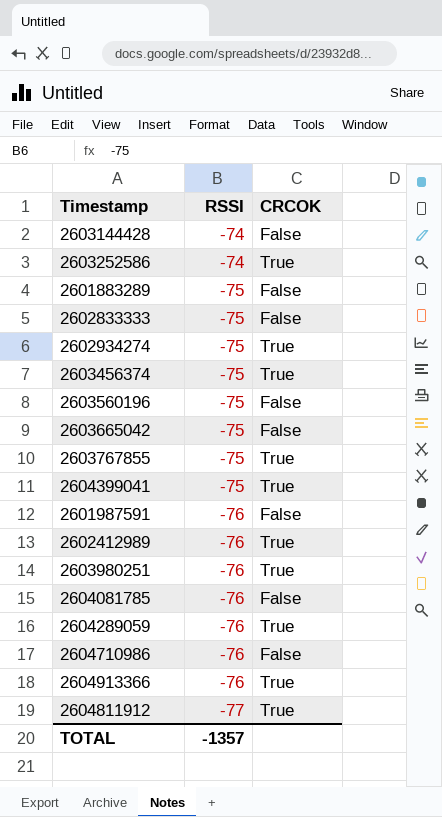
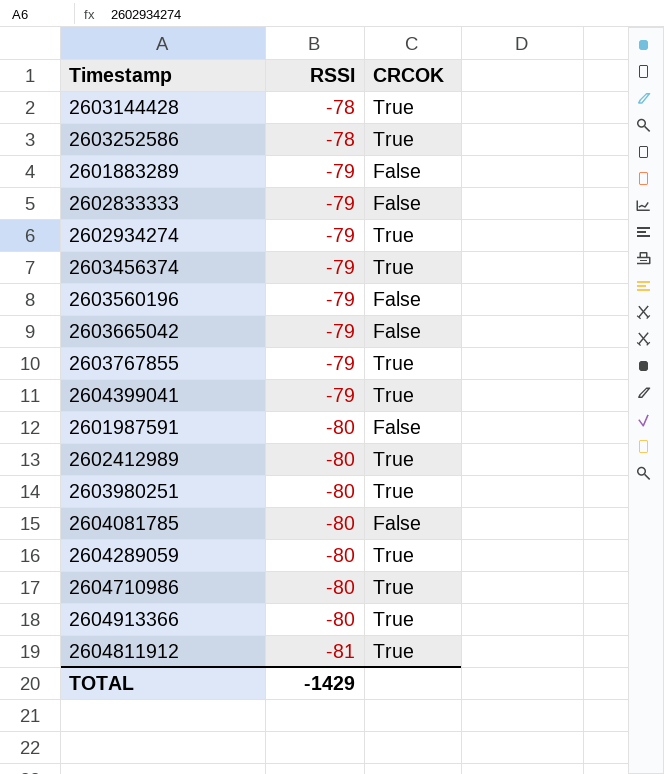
2603144428 | RSSI: -74 -> -78
2603144428 | CRCOK: False -> True
2603252586 | RSSI: -74 -> -78
2601883289 | RSSI: -75 -> -79
2602833333 | RSSI: -75 -> -79
2602934274 | RSSI: -75 -> -79
2603456374 | RSSI: -75 -> -79
2603560196 | RSSI: -75 -> -79
2603665042 | RSSI: -75 -> -79
2603767855 | RSSI: -75 -> -79
2604399041 | RSSI: -75 -> -79
2601987591 | RSSI: -76 -> -80
2602412989 | RSSI: -76 -> -80
2603980251 | RSSI: -76 -> -80
2604081785 | RSSI: -76 -> -80
2604289059 | RSSI: -76 -> -80
2604710986 | RSSI: -76 -> -80
2604710986 | CRCOK: False -> True
2604913366 | RSSI: -76 -> -80
2604811912 | RSSI: -77 -> -81
TOTAL | RSSI: -1357 -> -1429

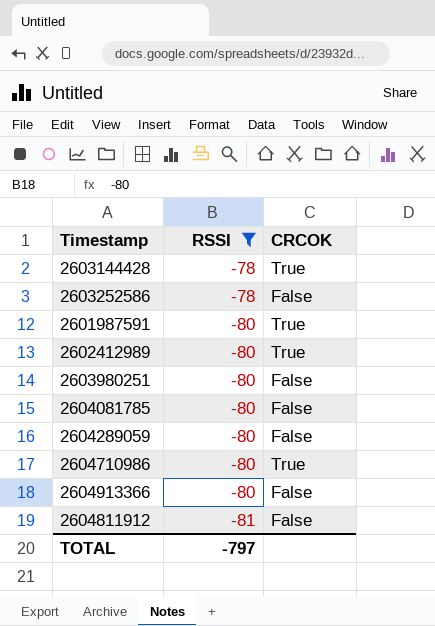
filter: none -> RSSI != -79
2603252586 | CRCOK: True -> False
2601987591 | CRCOK: False -> True
2603980251 | CRCOK: True -> False
2604289059 | CRCOK: True -> False
2604913366 | CRCOK: True -> False
2604811912 | CRCOK: True -> False
TOTAL | RSSI: -1429 -> -797

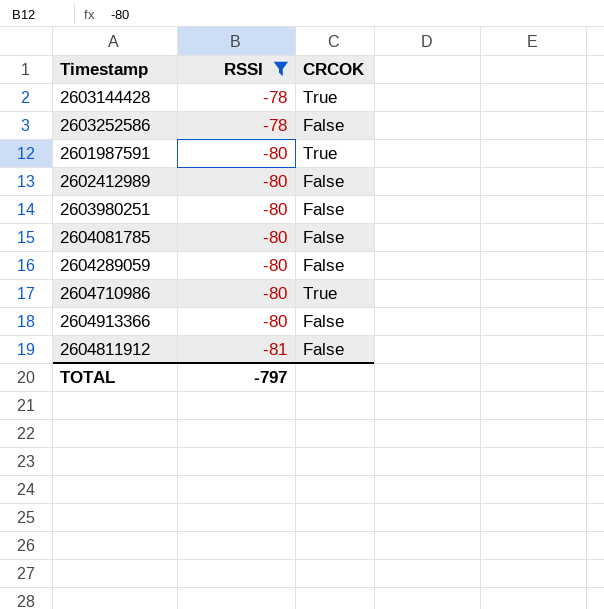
2602412989 | CRCOK: True -> False

